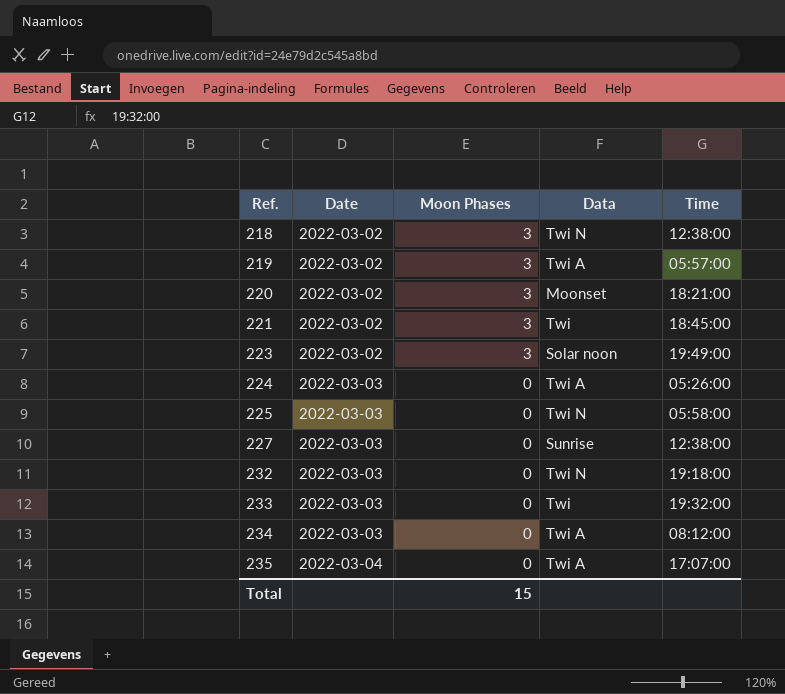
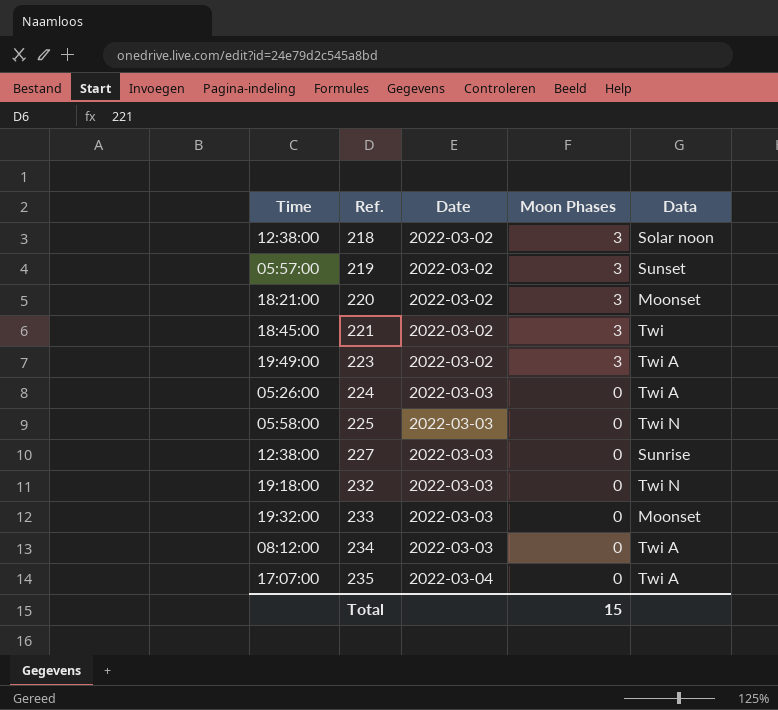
column Time | position: 5 -> 1
218 | Data: Twi N -> Solar noon
219 | Data: Twi A -> Sunset
223 | Data: Solar noon -> Twi A
233 | Data: Twi -> Moonset

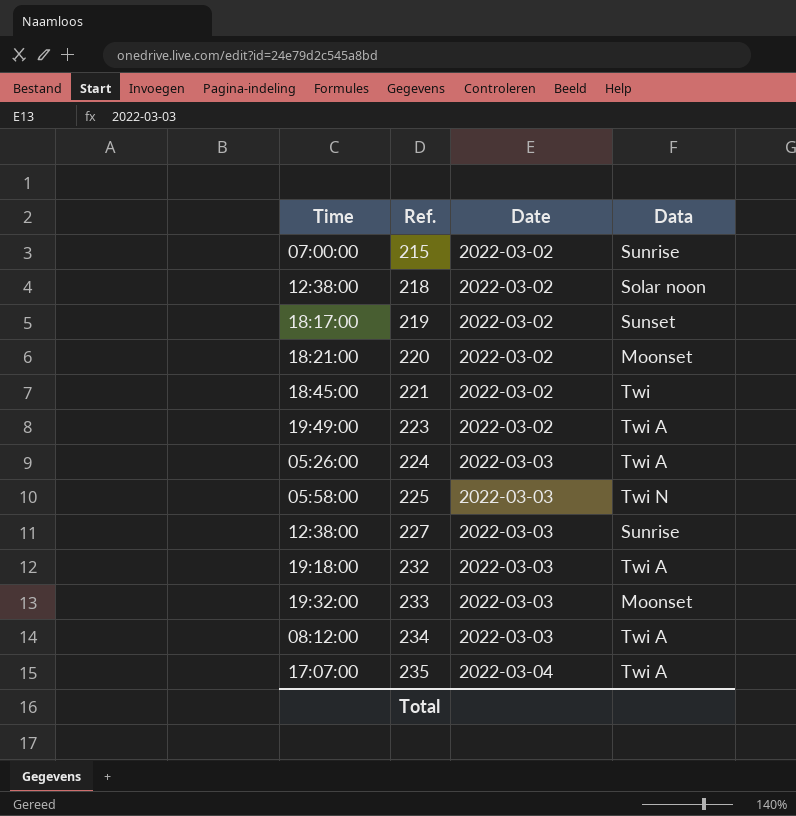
column Moon Phases | position: 4 -> none
row 215: none -> 07:00:00 | 2022-03-02 | Sunrise
219 | Time: 05:57:00 -> 18:17:00
232 | Data: Twi N -> Twi A

